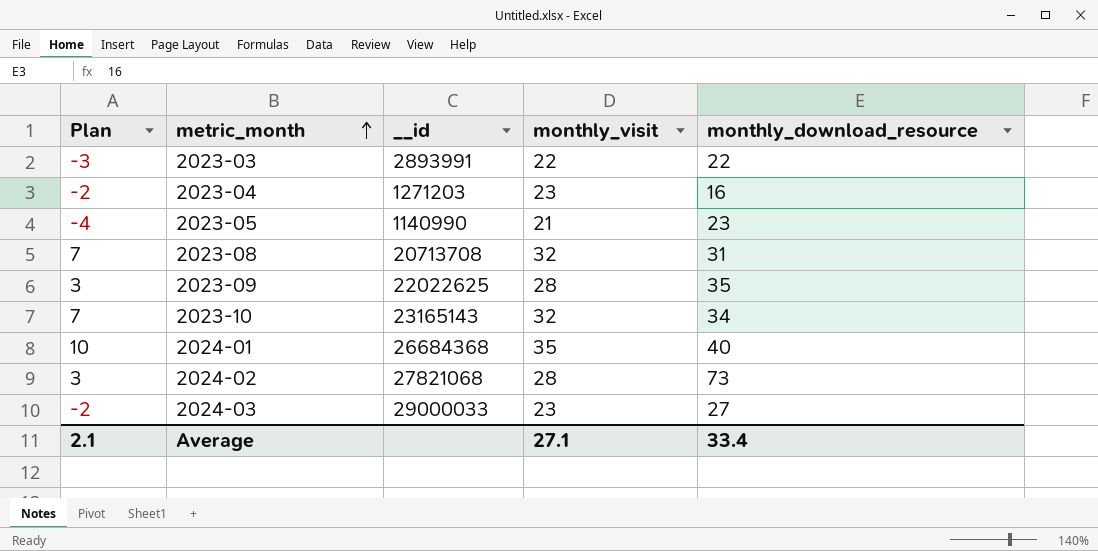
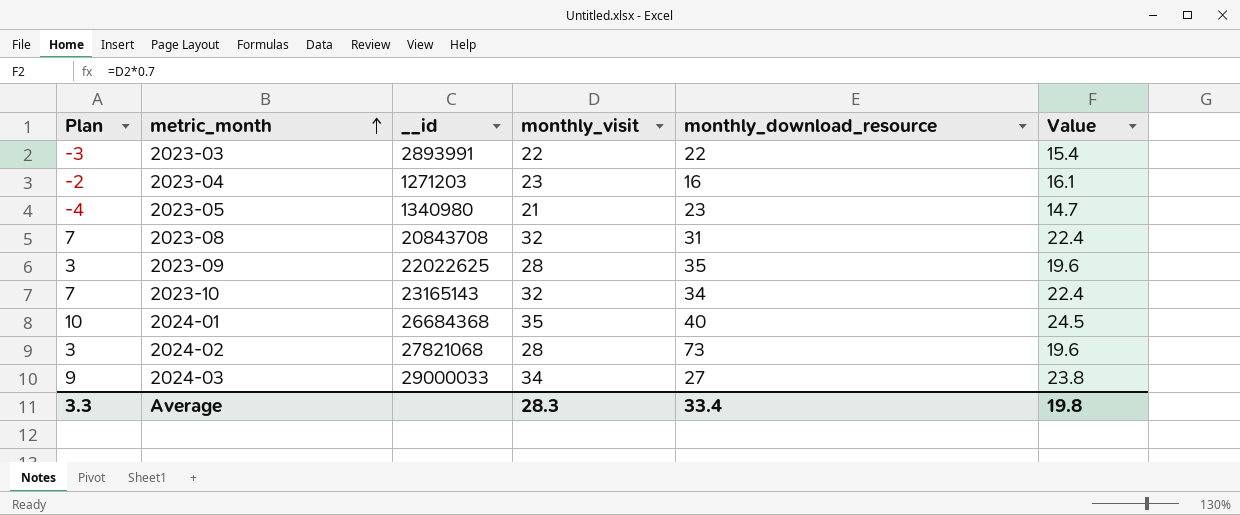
column Value | formula: none -> [monthly_visit] * 0.7
2023-05 | __id: 1140990 -> 1340980
2023-08 | __id: 20713708 -> 20843708
2024-03 | Plan: -2 -> 9
2024-03 | monthly_visit: 23 -> 34
Average | Plan: 2.1 -> 3.3
Average | monthly_visit: 27.1 -> 28.3

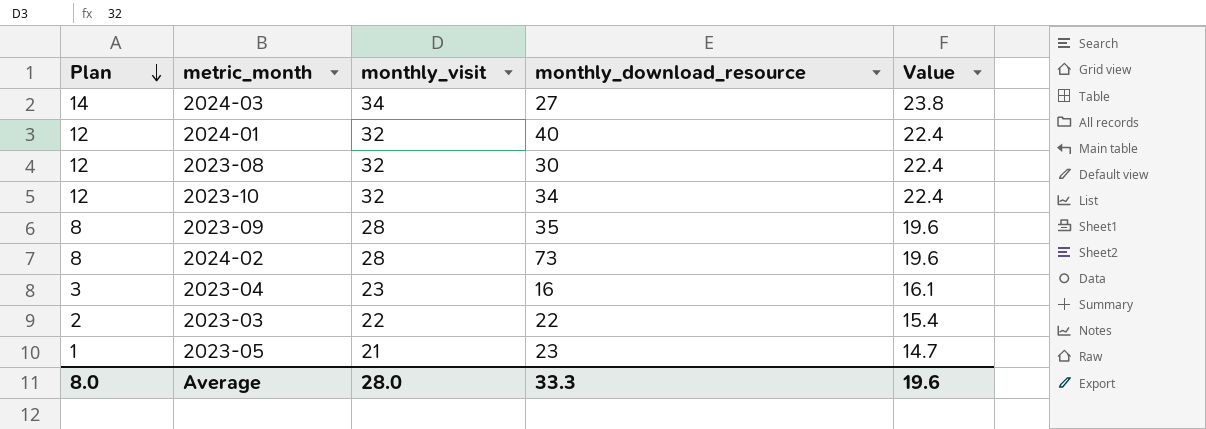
row order: metric_month ascending -> Plan descending
column __id | position: 3 -> none
column Plan | formula: [monthly_visit] - 25 -> [monthly_visit] - 20
2024-01 | monthly_visit: 35 -> 32
2024-01 | Value: 24.5 -> 22.4
2023-08 | monthly_download_resource: 31 -> 30
Average | Plan: 3.3 -> 8.0
Average | monthly_visit: 28.3 -> 28.0
Average | monthly_download_resource: 33.4 -> 33.3
Average | Value: 19.8 -> 19.6

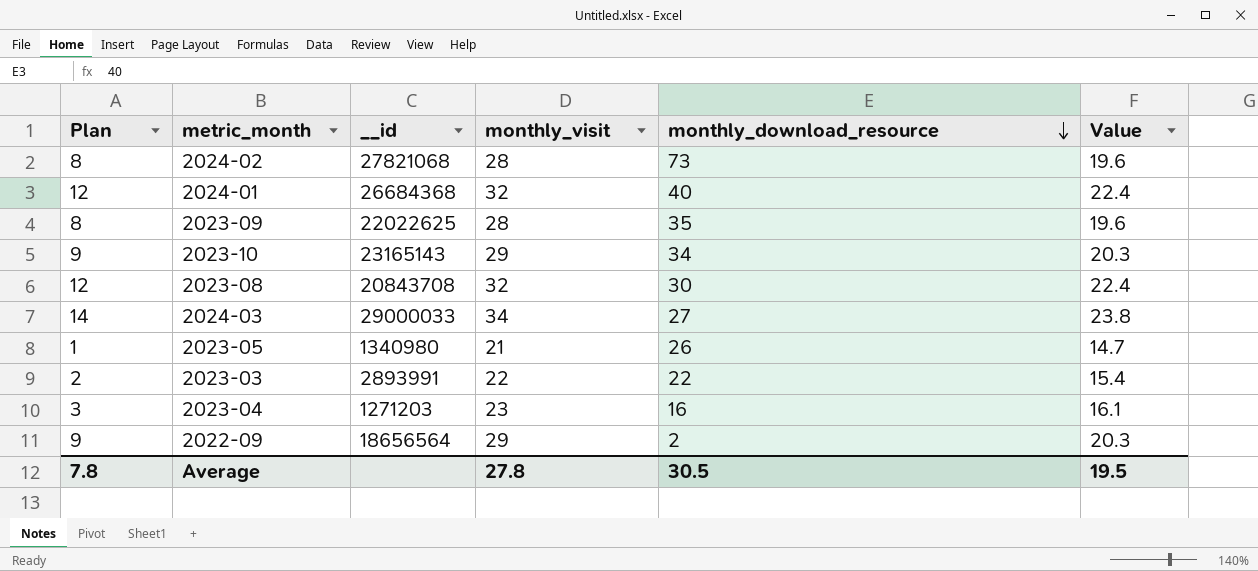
row order: Plan descending -> monthly_download_resource descending
column __id | position: none -> 3
2023-10 | Plan: 12 -> 9
2023-10 | monthly_visit: 32 -> 29
2023-10 | Value: 22.4 -> 20.3
2023-05 | monthly_download_resource: 23 -> 26
row 2022-09: none -> 9 | 18656564 | 29 | 2 | 20.3
Average | Plan: 8.0 -> 7.8
Average | monthly_visit: 28.0 -> 27.8
Average | monthly_download_resource: 33.3 -> 30.5
Average | Value: 19.6 -> 19.5

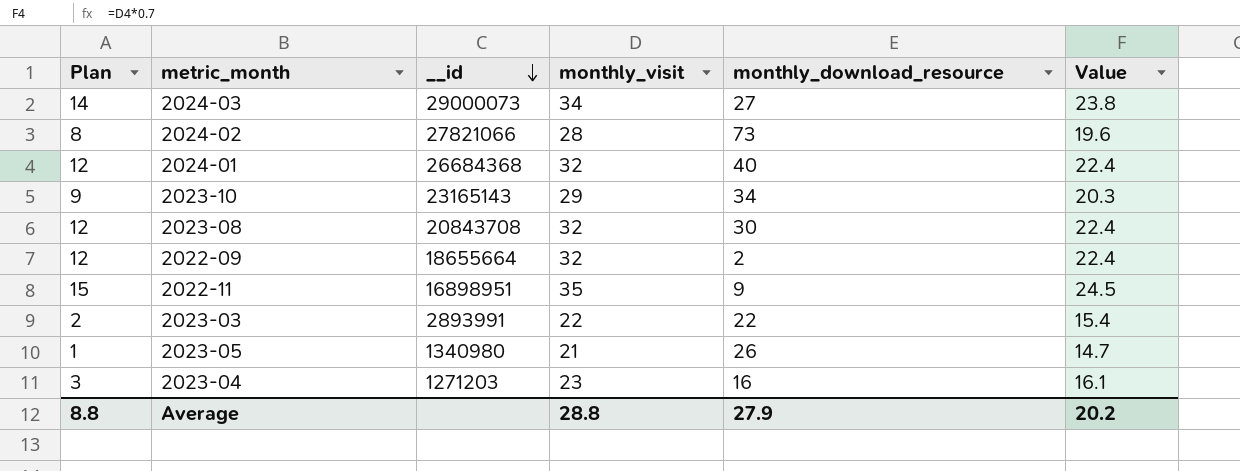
row order: monthly_download_resource descending -> __id descending
row 2023-09: 8 | 22022625 | 28 | 35 | 19.6 -> none
2024-03 | __id: 29000033 -> 29000073
2024-02 | __id: 27821068 -> 27821066
2022-09 | Plan: 9 -> 12
2022-09 | __id: 18656564 -> 18655664
2022-09 | monthly_visit: 29 -> 32
2022-09 | Value: 20.3 -> 22.4
row 2022-11: none -> 15 | 16898951 | 35 | 9 | 24.5
Average | Plan: 7.8 -> 8.8
Average | monthly_visit: 27.8 -> 28.8
Average | monthly_download_resource: 30.5 -> 27.9
Average | Value: 19.5 -> 20.2

